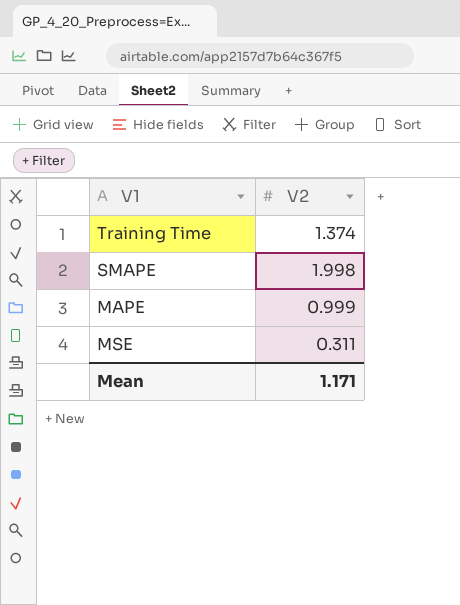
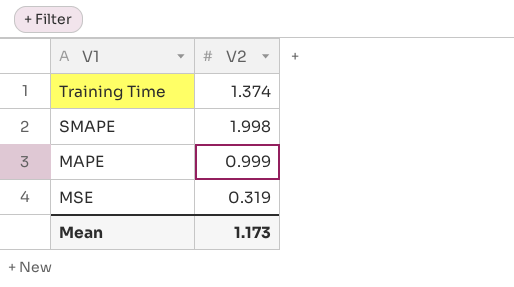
MSE | V2: 0.311 -> 0.319
Mean | V2: 1.171 -> 1.173

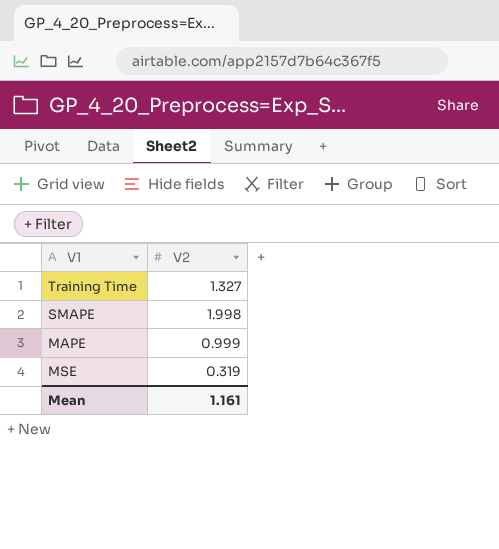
Training Time | V2: 1.374 -> 1.327
Mean | V2: 1.173 -> 1.161

